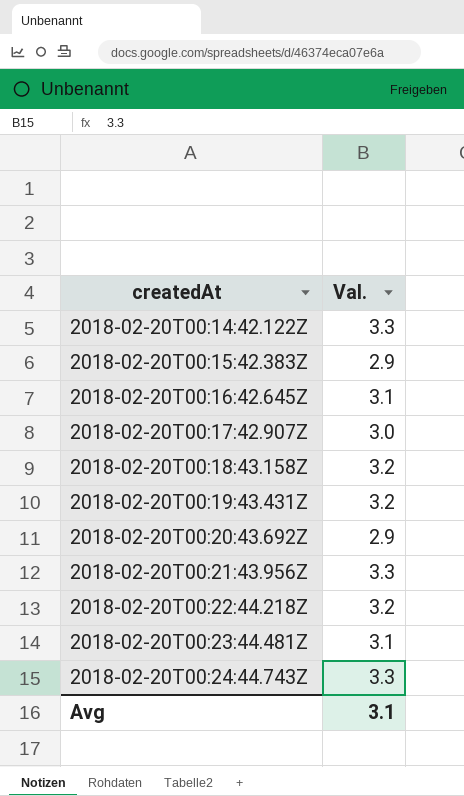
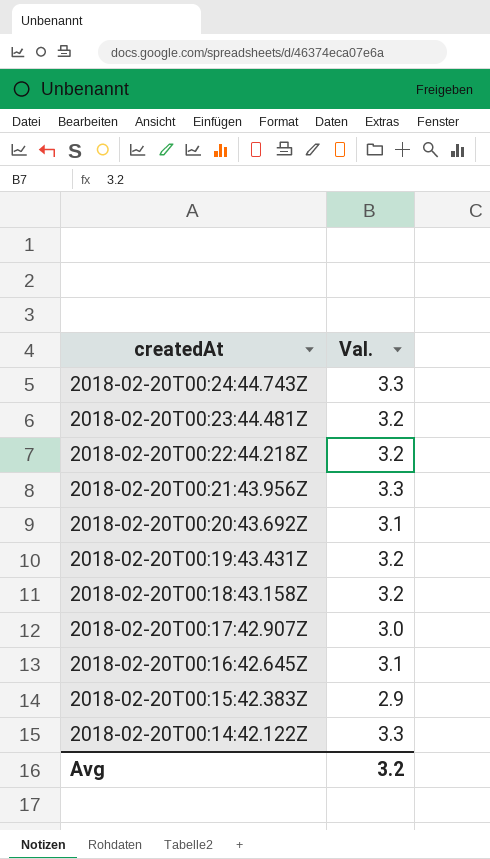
row order: createdAt ascending -> createdAt descending
2018-02-20T00:23:44.481Z | Val.: 3.1 -> 3.2
2018-02-20T00:20:43.692Z | Val.: 2.9 -> 3.1
Avg | Val.: 3.1 -> 3.2

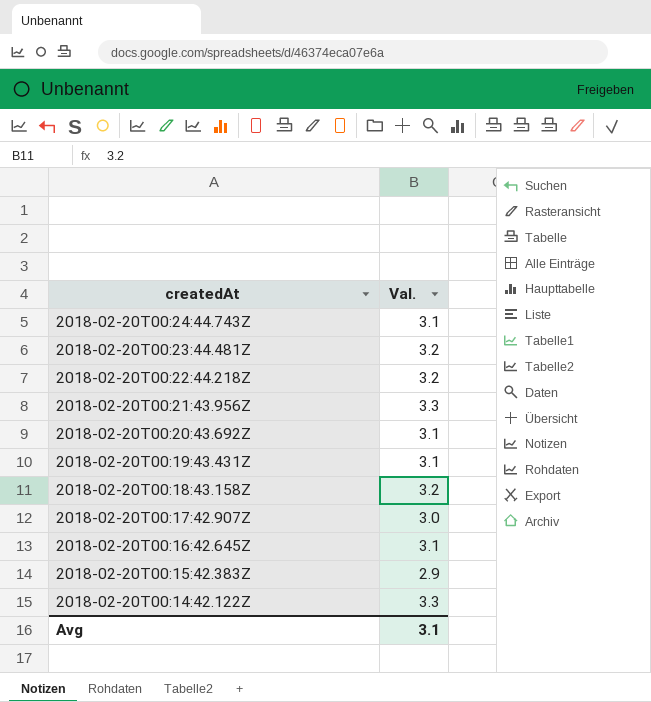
2018-02-20T00:24:44.743Z | Val.: 3.3 -> 3.1
2018-02-20T00:19:43.431Z | Val.: 3.2 -> 3.1
Avg | Val.: 3.2 -> 3.1

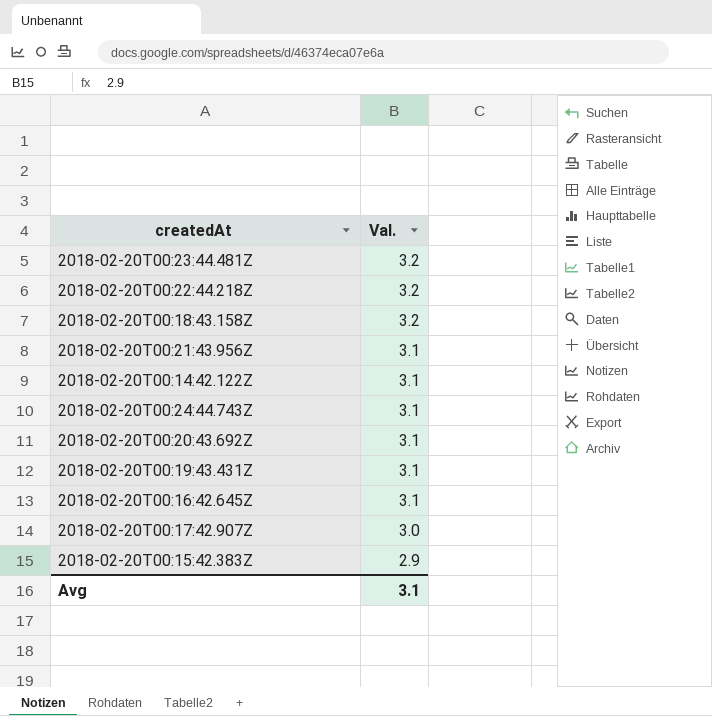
row order: createdAt descending -> Val. descending
2018-02-20T00:21:43.956Z | Val.: 3.3 -> 3.1
2018-02-20T00:14:42.122Z | Val.: 3.3 -> 3.1

